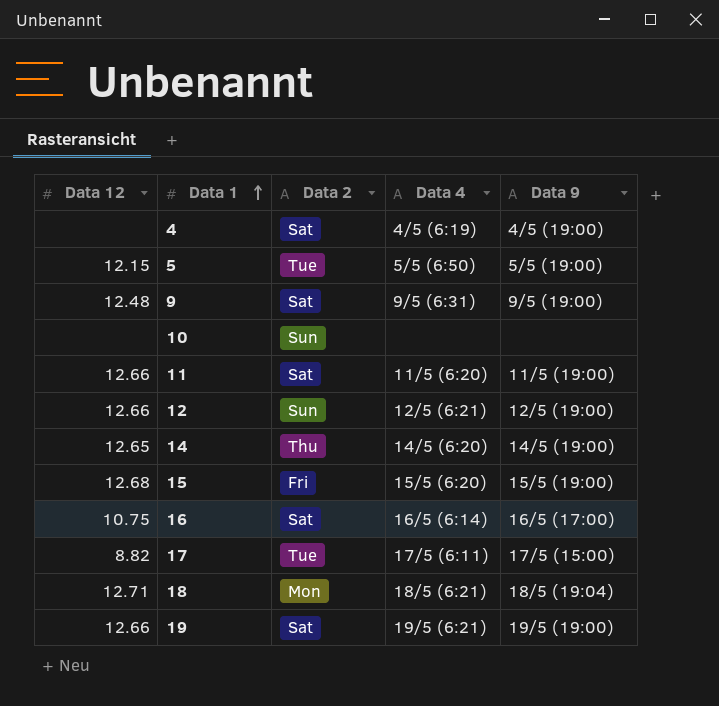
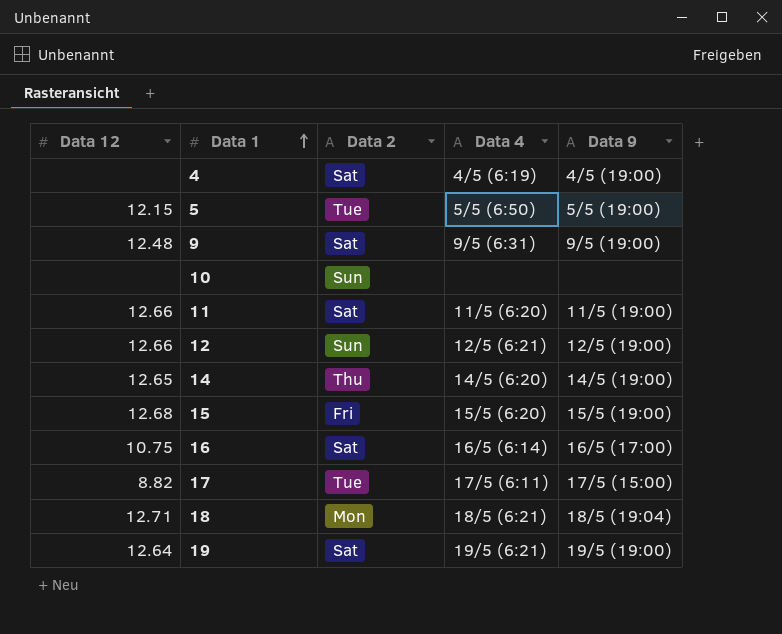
19 | Data 12: 12.66 -> 12.64

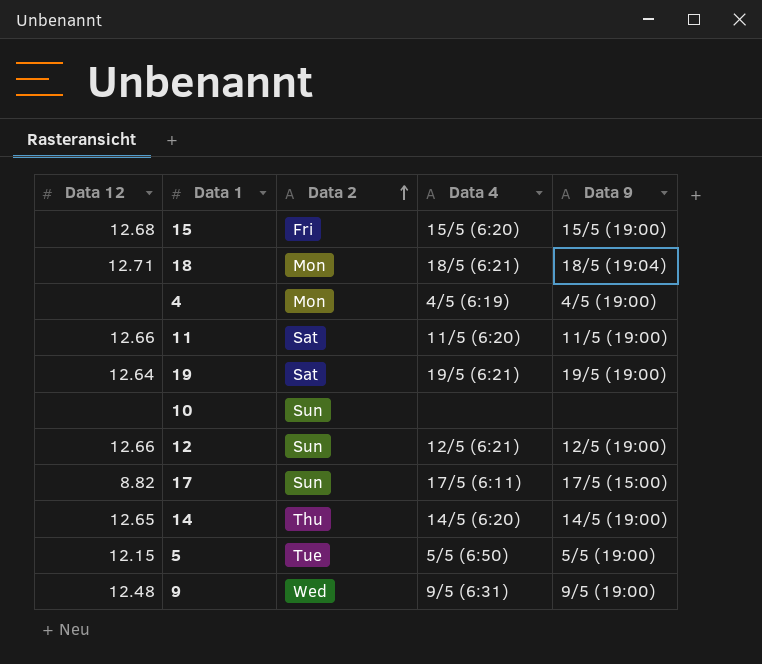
row order: Data 1 ascending -> Data 2 ascending
row 16: 10.75 | Sat | 16/5 (6:14) | 16/5 (17:00) -> none
4 | Data 2: Sat -> Mon
17 | Data 2: Tue -> Sun
9 | Data 2: Sat -> Wed

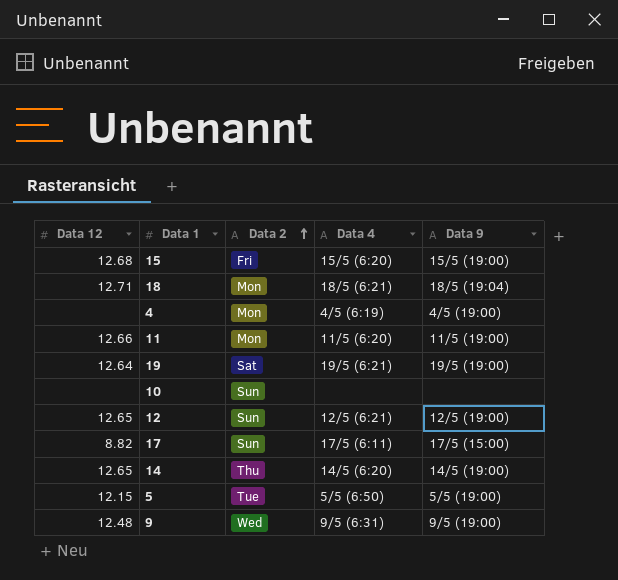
11 | Data 2: Sat -> Mon
12 | Data 12: 12.66 -> 12.65

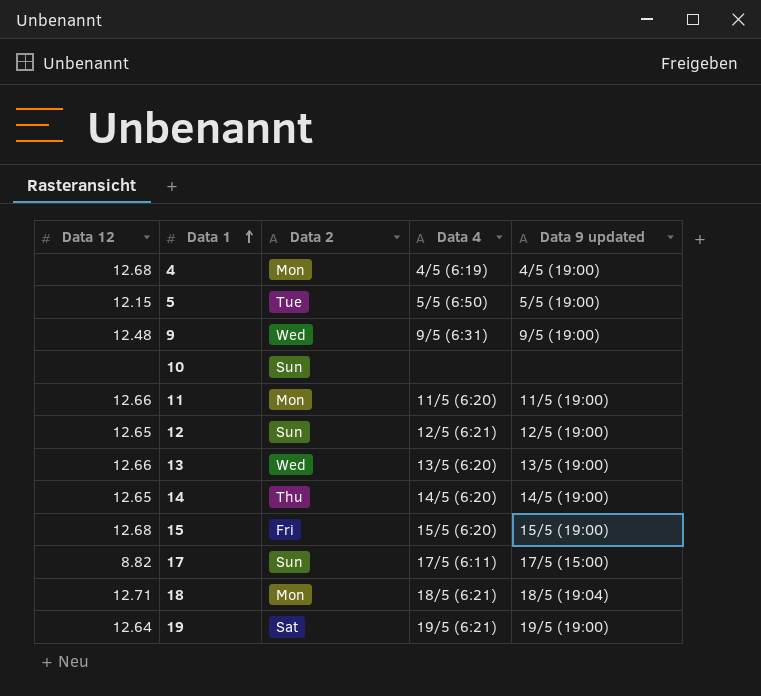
row order: Data 2 ascending -> Data 1 ascending
column name: Data 9 -> Data 9 updated
4 | Data 12: none -> 12.68
row 13: none -> 12.66 | Wed | 13/5 (6:20) | 13/5 (19:00)

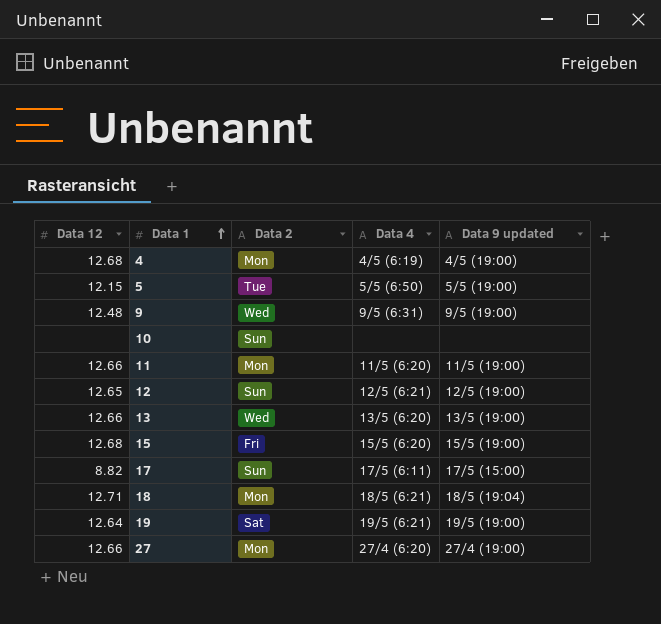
row 14: 12.65 | Thu | 14/5 (6:20) | 14/5 (19:00) -> none
row 27: none -> 12.66 | Mon | 27/4 (6:20) | 27/4 (19:00)

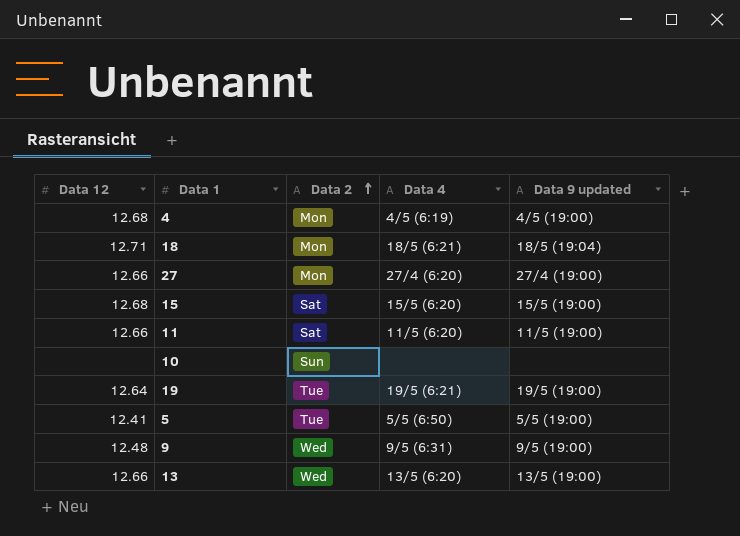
row order: Data 1 ascending -> Data 2 ascending
row 12: 12.65 | Sun | 12/5 (6:21) | 12/5 (19:00) -> none
row 17: 8.82 | Sun | 17/5 (6:11) | 17/5 (15:00) -> none
15 | Data 2: Fri -> Sat
11 | Data 2: Mon -> Sat
19 | Data 2: Sat -> Tue
5 | Data 12: 12.15 -> 12.41

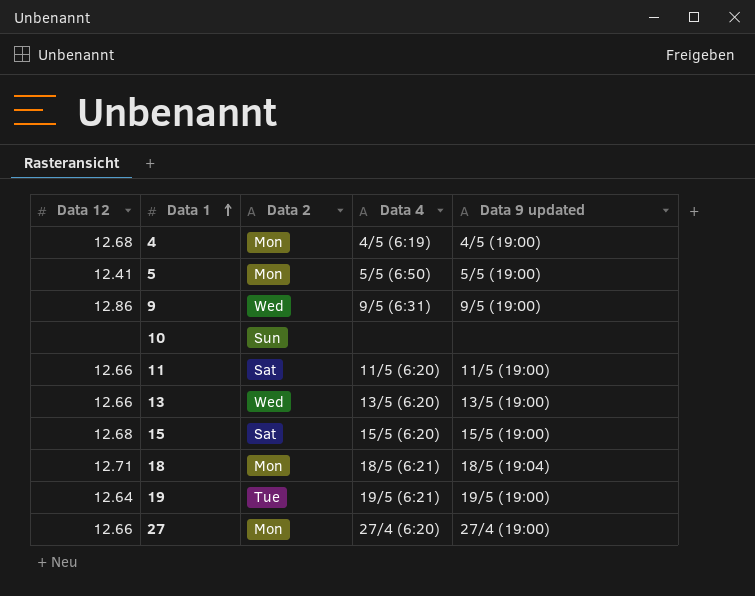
row order: Data 2 ascending -> Data 1 ascending
5 | Data 2: Tue -> Mon
9 | Data 12: 12.48 -> 12.86

